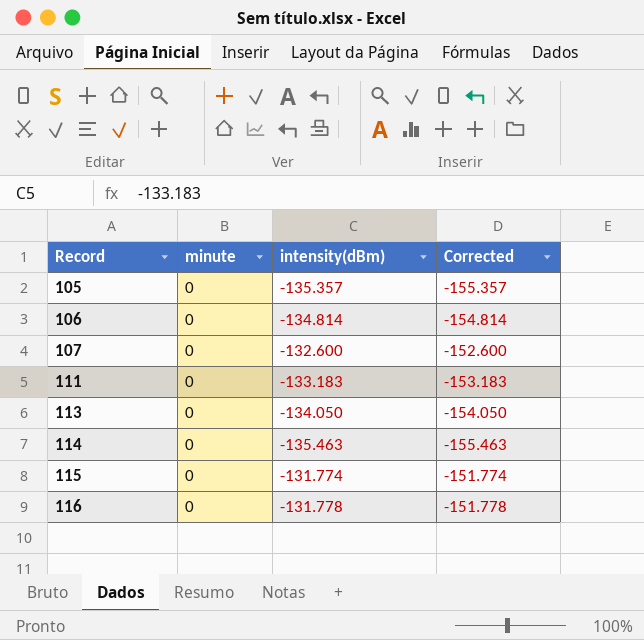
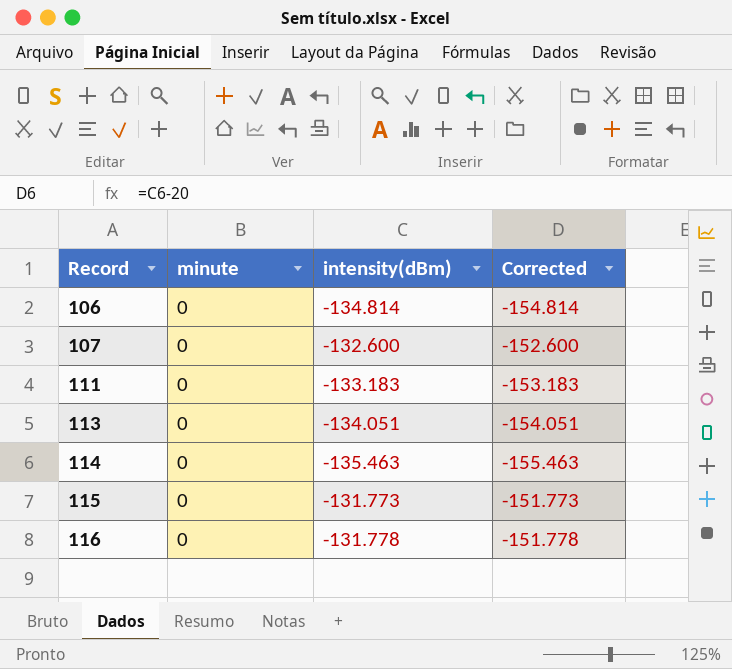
row 105: 0 | -135.357 | -155.357 -> none
113 | intensity(dBm): -134.050 -> -134.051
113 | Corrected: -154.050 -> -154.051
115 | intensity(dBm): -131.774 -> -131.773
115 | Corrected: -151.774 -> -151.773

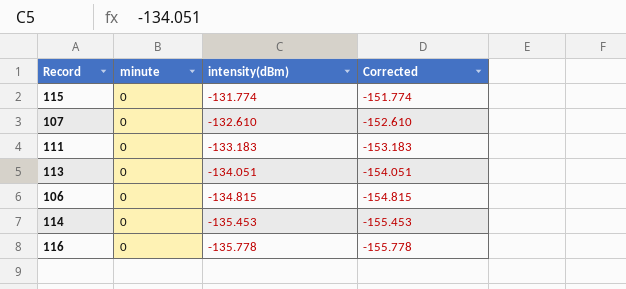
row order: Record ascending -> intensity(dBm) descending
115 | intensity(dBm): -131.773 -> -131.774
115 | Corrected: -151.773 -> -151.774
107 | intensity(dBm): -132.600 -> -132.610
107 | Corrected: -152.600 -> -152.610
106 | intensity(dBm): -134.814 -> -134.815
106 | Corrected: -154.814 -> -154.815
114 | intensity(dBm): -135.463 -> -135.453
114 | Corrected: -155.463 -> -155.453
116 | intensity(dBm): -131.778 -> -135.778
116 | Corrected: -151.778 -> -155.778

